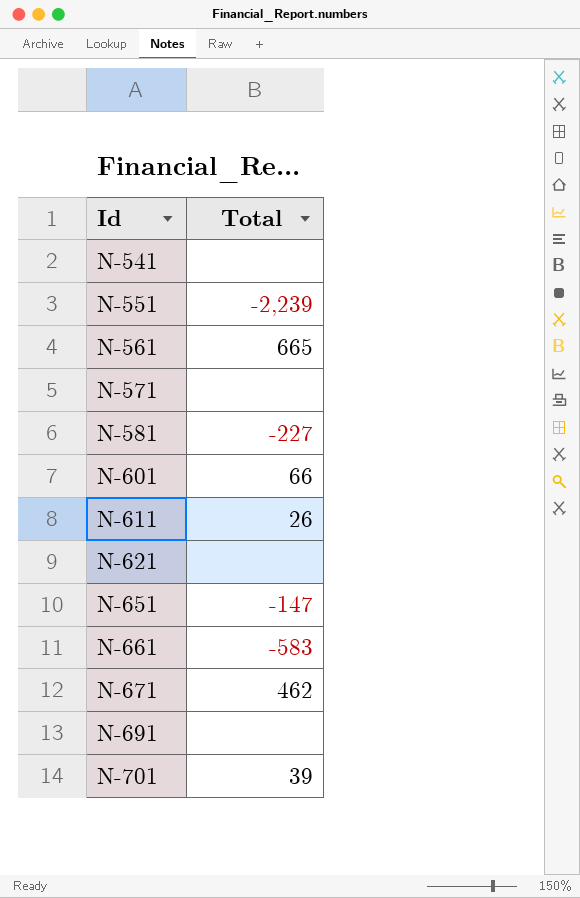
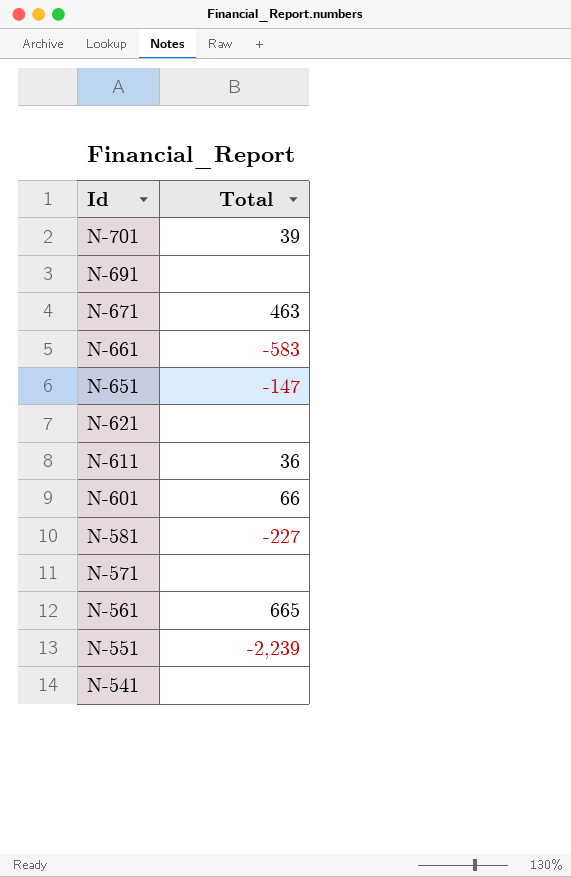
row order: Id ascending -> Id descending
N-671 | Total: 462 -> 463
N-611 | Total: 26 -> 36

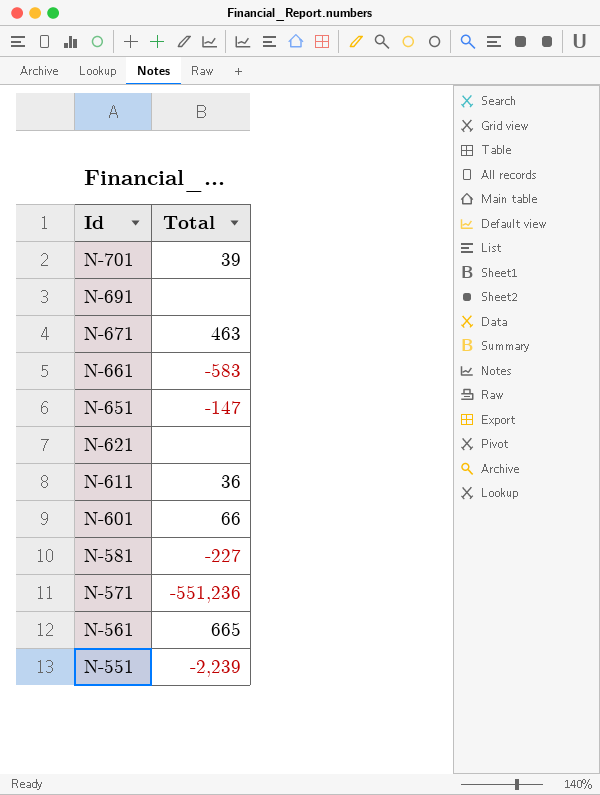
row N-541: none -> none
N-571 | Total: none -> -551,236

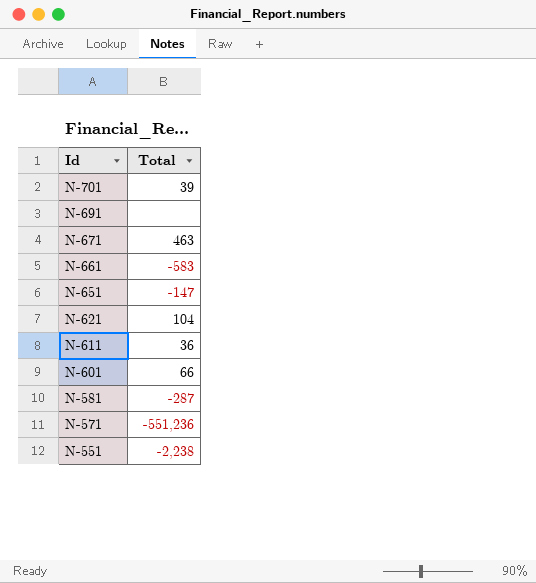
row N-561: 665 -> none
N-621 | Total: none -> 104
N-581 | Total: -227 -> -287
N-551 | Total: -2,239 -> -2,238

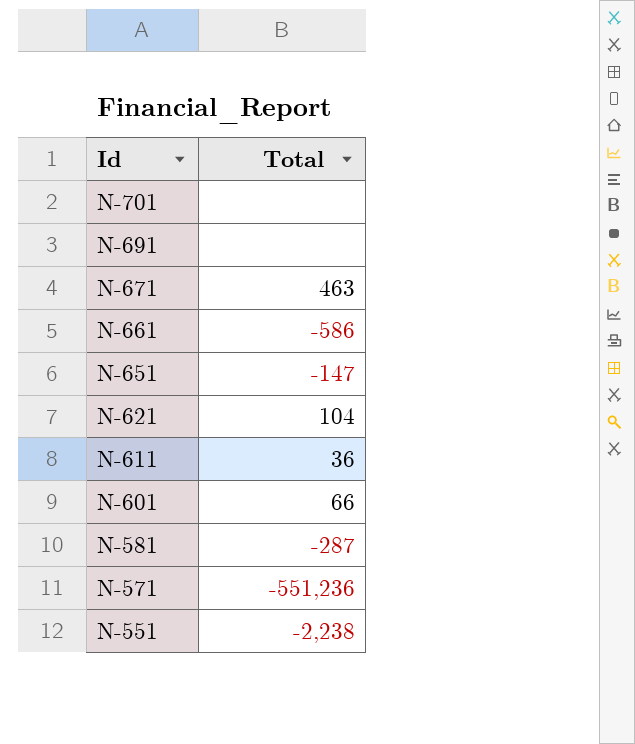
N-701 | Total: 39 -> none
N-661 | Total: -583 -> -586

